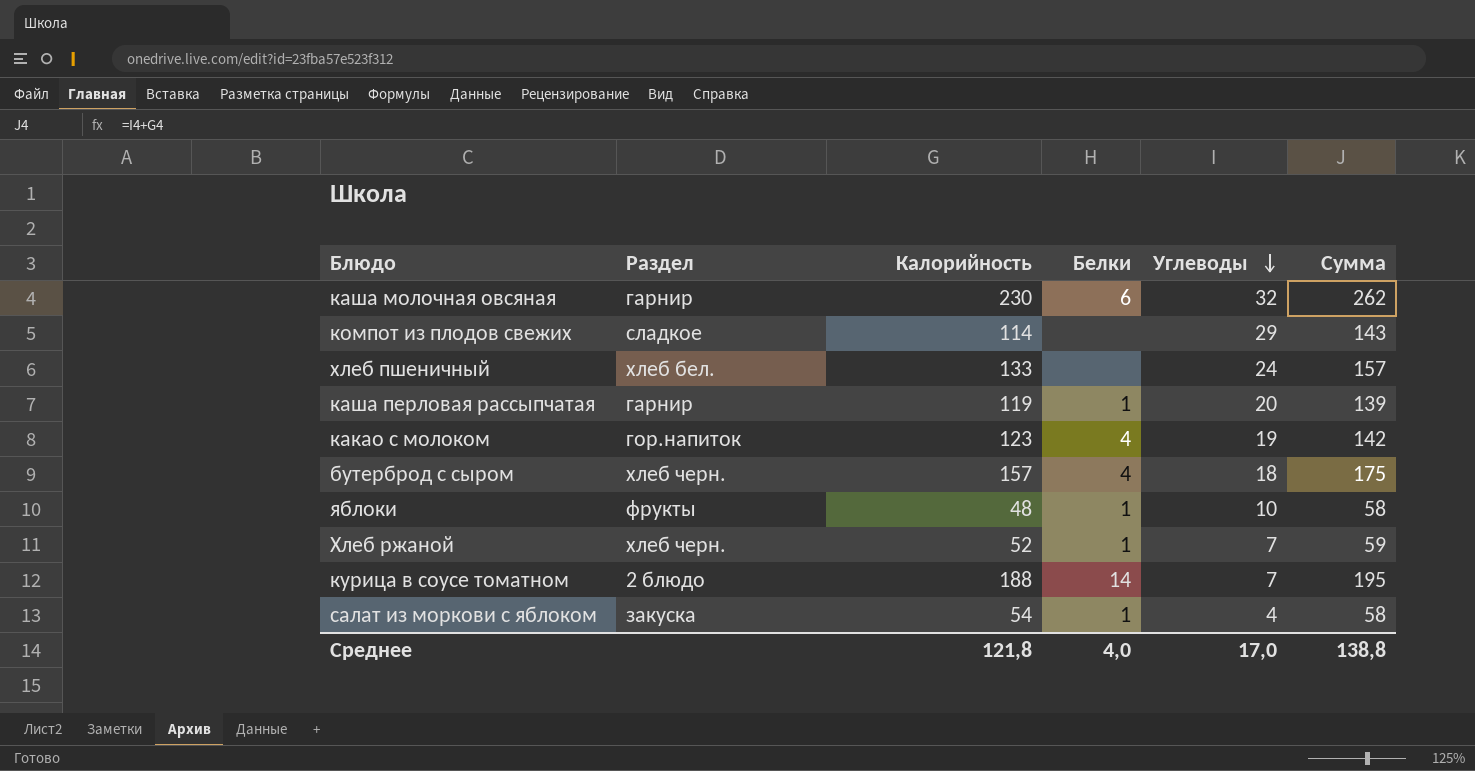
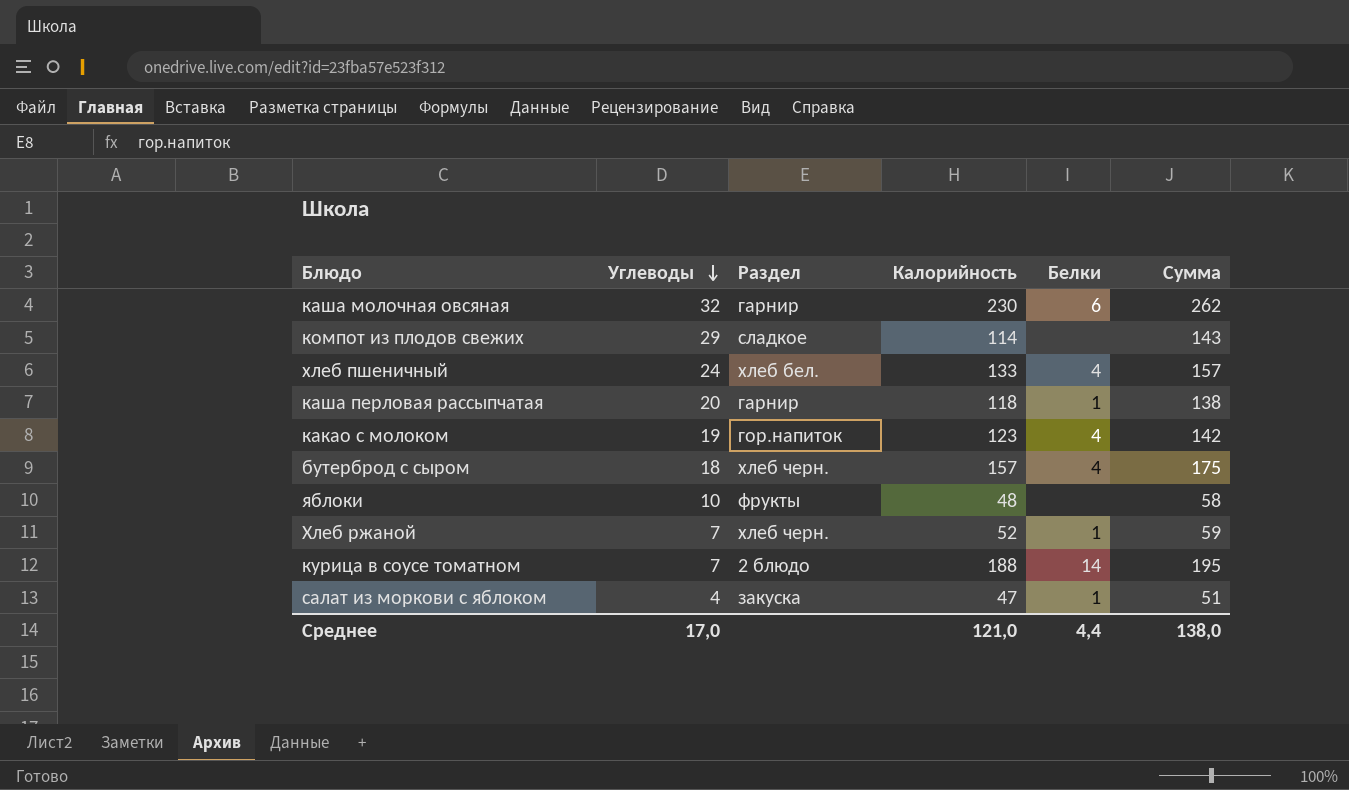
column Углеводы | position: 5 -> 2
хлеб пшеничный | Белки: none -> 4
каша перловая рассыпчатая | Калорийность: 119 -> 118
каша перловая рассыпчатая | Сумма: 139 -> 138
яблоки | Белки: 1 -> none
салат из моркови с яблоком | Калорийность: 54 -> 47
салат из моркови с яблоком | Сумма: 58 -> 51
Среднее | Калорийность: 121,8 -> 121,0
Среднее | Белки: 4,0 -> 4,4
Среднее | Сумма: 138,8 -> 138,0

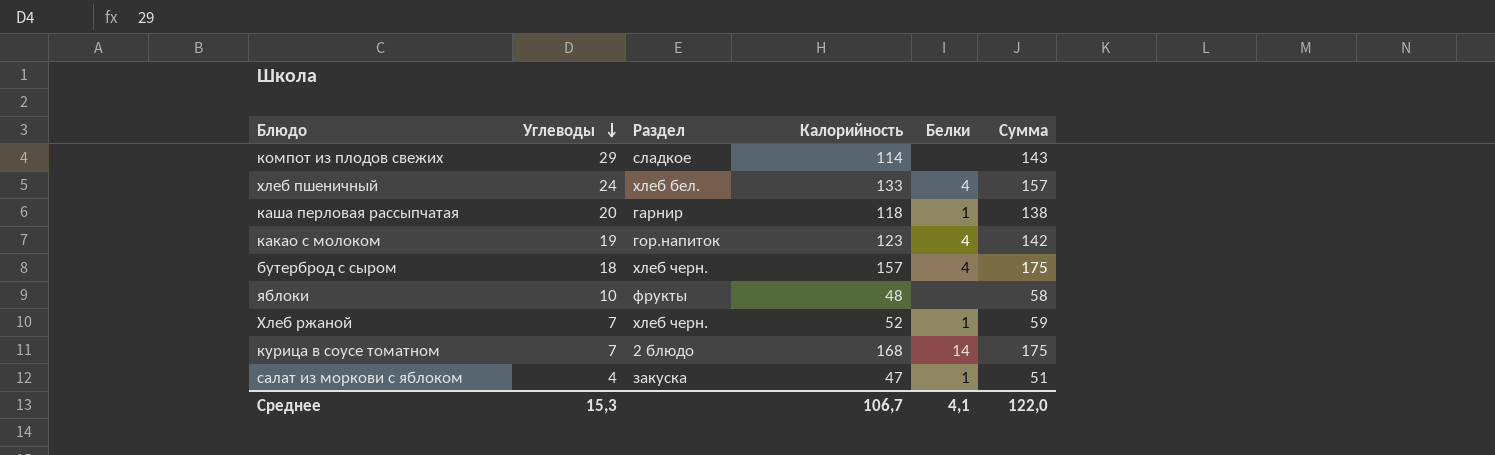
row каша молочная овсяная: 32 | гарнир | 230 | 6 | 262 -> none
курица в соусе томатном | Калорийность: 188 -> 168
курица в соусе томатном | Сумма: 195 -> 175
Среднее | Углеводы: 17,0 -> 15,3
Среднее | Калорийность: 121,0 -> 106,7
Среднее | Белки: 4,4 -> 4,1
Среднее | Сумма: 138,0 -> 122,0

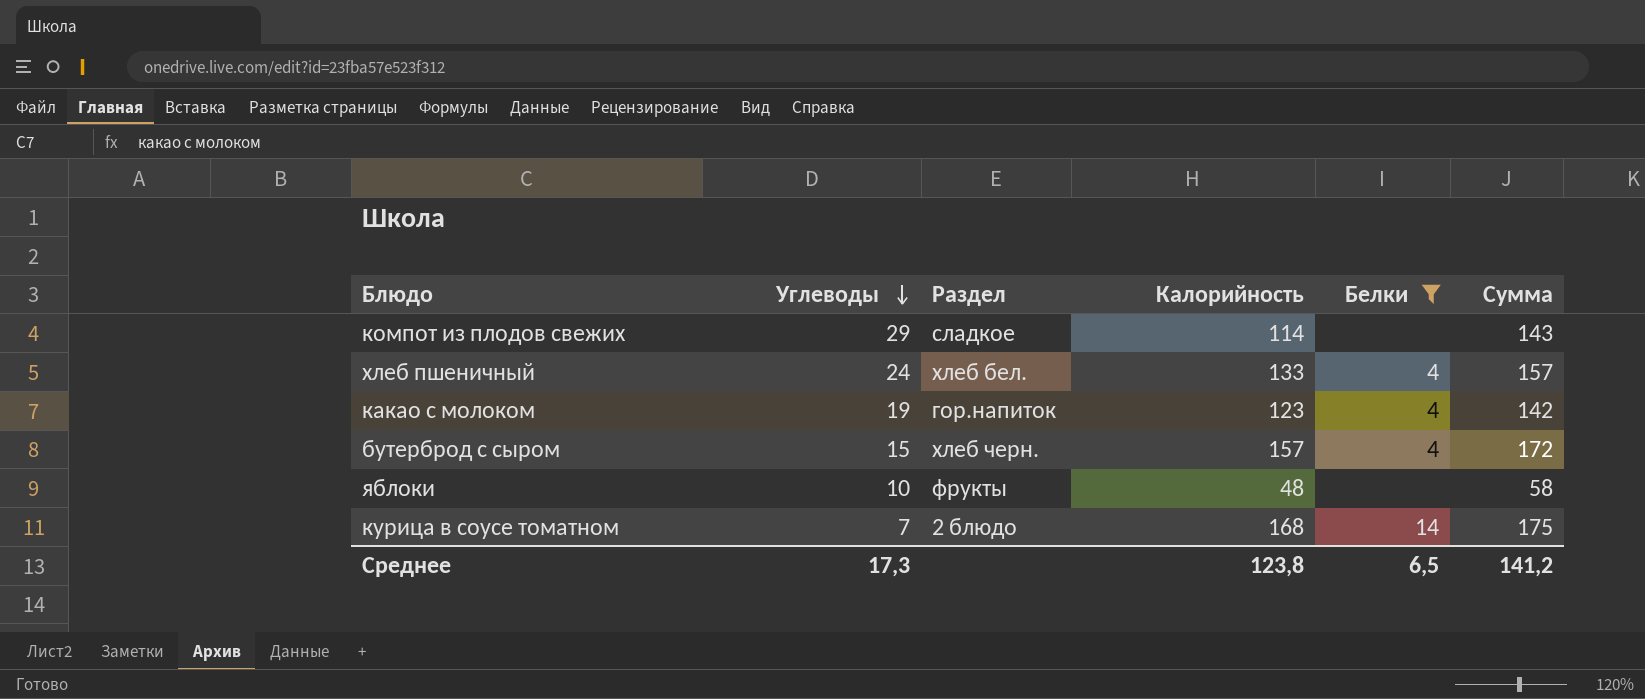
filter: none -> Белки != 1
бутерброд с сыром | Углеводы: 18 -> 15
бутерброд с сыром | Сумма: 175 -> 172
Среднее | Углеводы: 15,3 -> 17,3
Среднее | Калорийность: 106,7 -> 123,8
Среднее | Белки: 4,1 -> 6,5
Среднее | Сумма: 122,0 -> 141,2

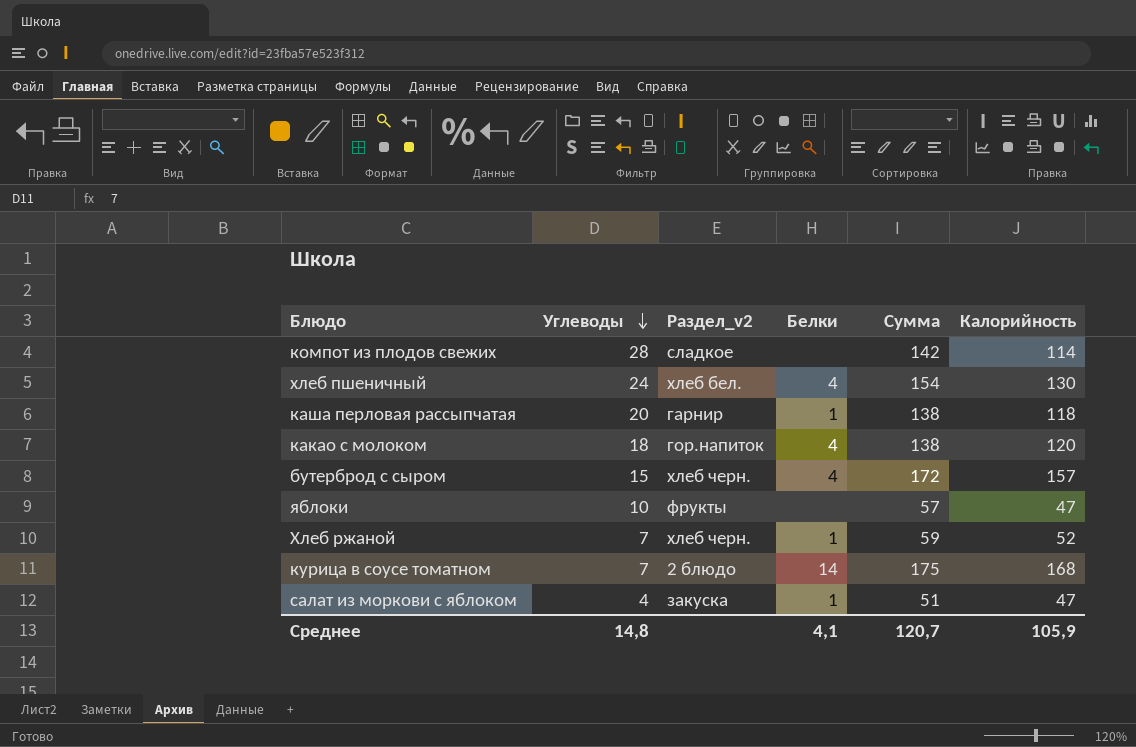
filter: Белки != 1 -> none
column name: Раздел -> Раздел_v2
column Калорийность | position: 4 -> 6
компот из плодов свежих | Углеводы: 29 -> 28
компот из плодов свежих | Сумма: 143 -> 142
хлеб пшеничный | Сумма: 157 -> 154
хлеб пшеничный | Калорийность: 133 -> 130
какао с молоком | Углеводы: 19 -> 18
какао с молоком | Сумма: 142 -> 138
какао с молоком | Калорийность: 123 -> 120
яблоки | Сумма: 58 -> 57
яблоки | Калорийность: 48 -> 47
Среднее | Углеводы: 17,3 -> 14,8
Среднее | Белки: 6,5 -> 4,1
Среднее | Сумма: 141,2 -> 120,7
Среднее | Калорийность: 123,8 -> 105,9

